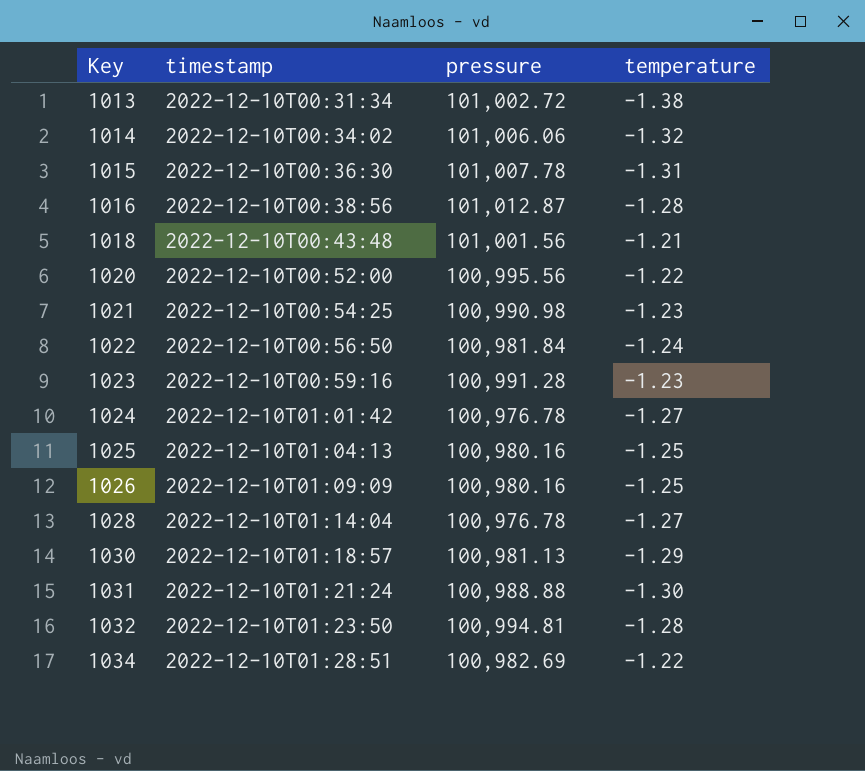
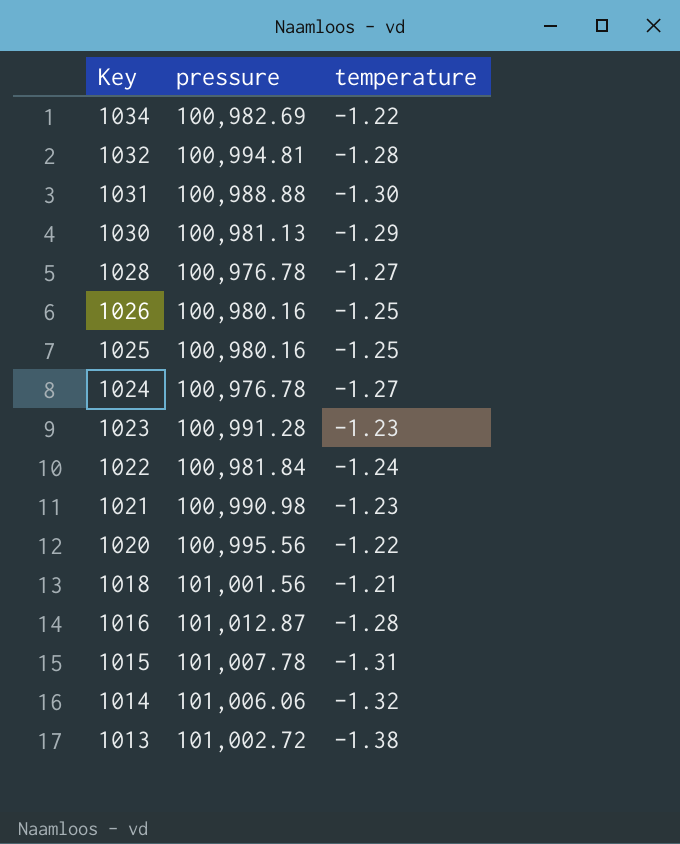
row order: Key ascending -> Key descending
column timestamp | position: 2 -> none

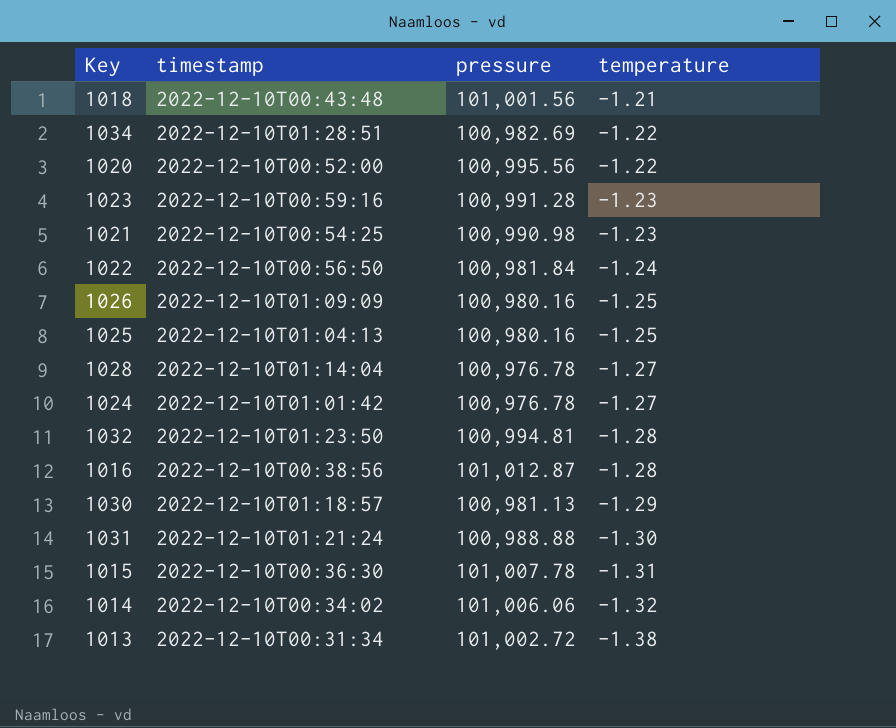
row order: Key descending -> temperature descending
column timestamp | position: none -> 2

